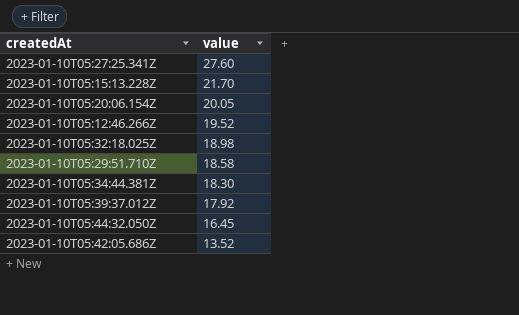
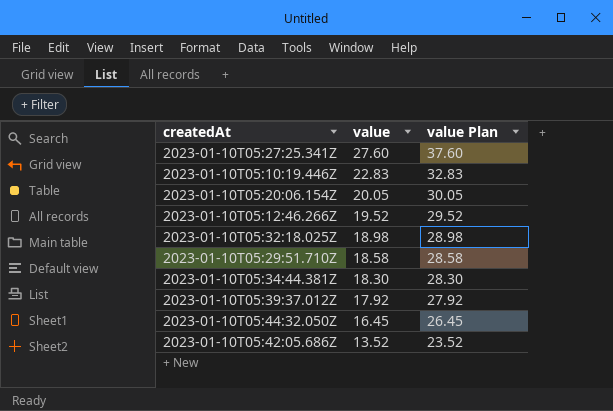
column value Plan | formula: none -> [value] + 10
row 2023-01-10T05:15:13.228Z: 21.70 -> none
row 2023-01-10T05:10:19.446Z: none -> 22.83 | 32.83

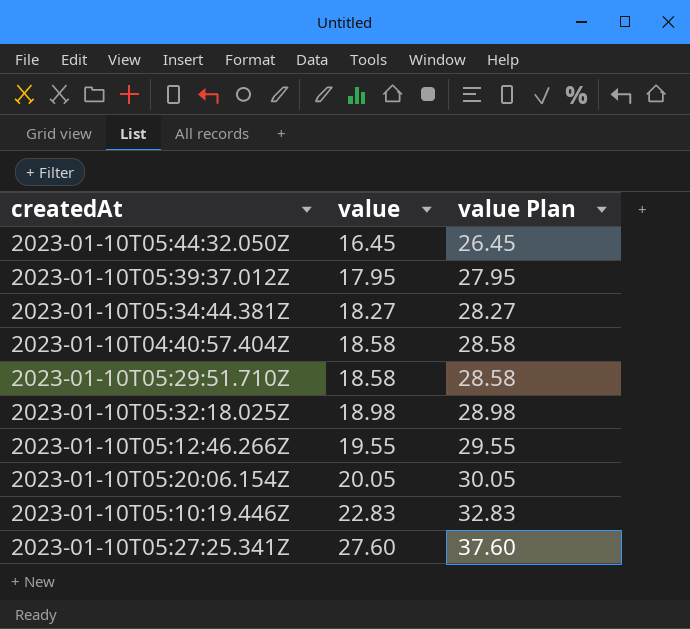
row order: value descending -> value ascending
row 2023-01-10T05:42:05.686Z: 13.52 | 23.52 -> none
2023-01-10T05:39:37.012Z | value: 17.92 -> 17.95
2023-01-10T05:39:37.012Z | value Plan: 27.92 -> 27.95
2023-01-10T05:34:44.381Z | value: 18.30 -> 18.27
2023-01-10T05:34:44.381Z | value Plan: 28.30 -> 28.27
row 2023-01-10T04:40:57.404Z: none -> 18.58 | 28.58
2023-01-10T05:12:46.266Z | value: 19.52 -> 19.55
2023-01-10T05:12:46.266Z | value Plan: 29.52 -> 29.55

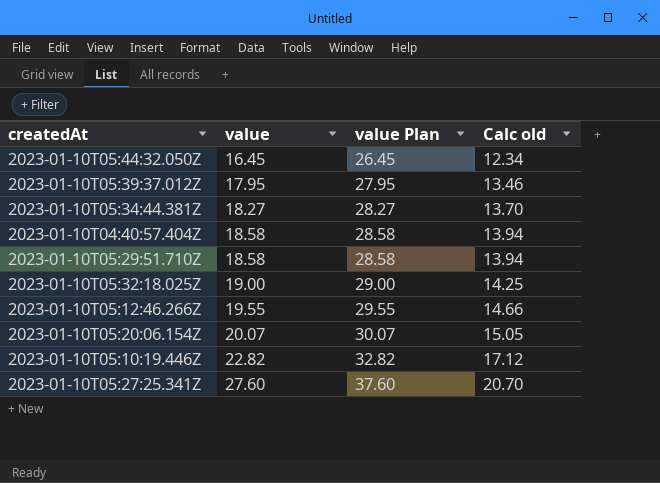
column Calc old | formula: none -> [value] * 0.75
2023-01-10T05:32:18.025Z | value: 18.98 -> 19.00
2023-01-10T05:32:18.025Z | value Plan: 28.98 -> 29.00
2023-01-10T05:20:06.154Z | value: 20.05 -> 20.07
2023-01-10T05:20:06.154Z | value Plan: 30.05 -> 30.07
2023-01-10T05:10:19.446Z | value: 22.83 -> 22.82
2023-01-10T05:10:19.446Z | value Plan: 32.83 -> 32.82

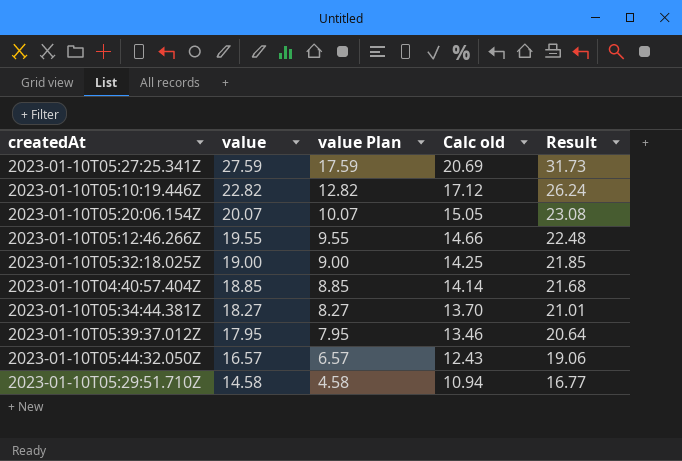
row order: value ascending -> value descending
column value Plan | formula: [value] + 10 -> [value] - 10
column Result | formula: none -> [value] * 1.15
2023-01-10T05:27:25.341Z | value: 27.60 -> 27.59
2023-01-10T05:27:25.341Z | Calc old: 20.70 -> 20.69
2023-01-10T04:40:57.404Z | value: 18.58 -> 18.85
2023-01-10T04:40:57.404Z | Calc old: 13.94 -> 14.14
2023-01-10T05:44:32.050Z | value: 16.45 -> 16.57
2023-01-10T05:44:32.050Z | Calc old: 12.34 -> 12.43
2023-01-10T05:29:51.710Z | value: 18.58 -> 14.58
2023-01-10T05:29:51.710Z | Calc old: 13.94 -> 10.94

